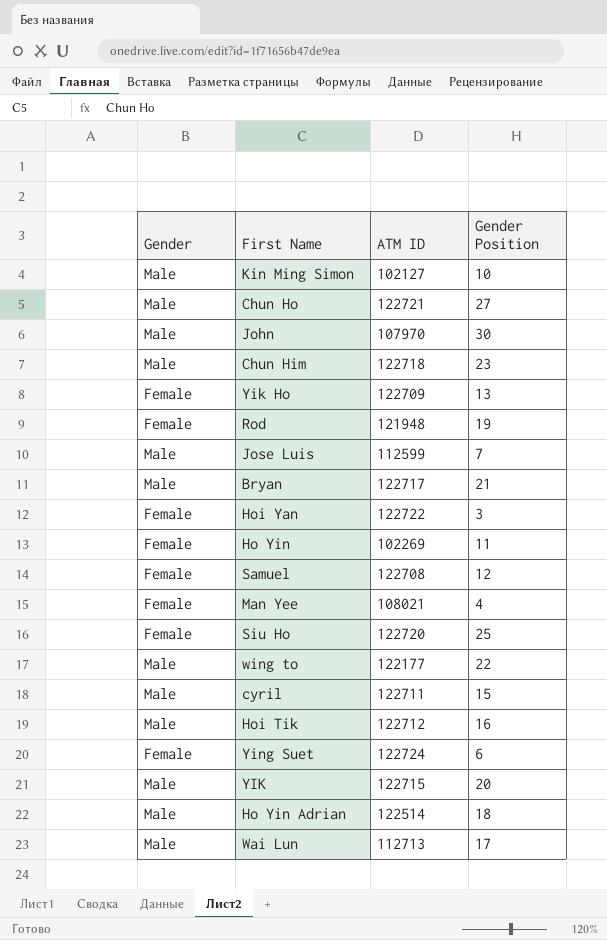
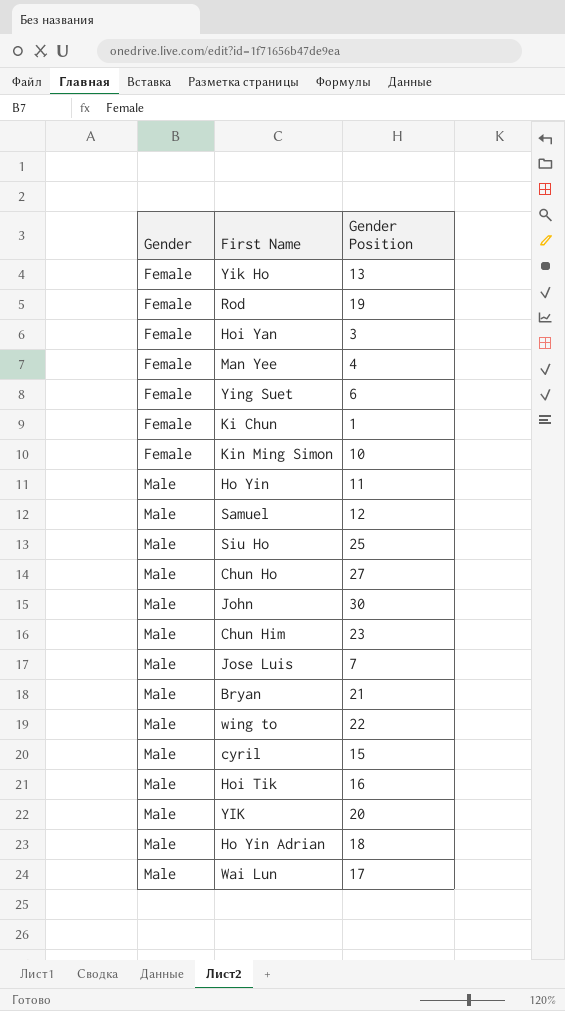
row order: none -> Gender ascending
column ATM ID | position: 3 -> none
row Ki Chun: none -> Female | 1
Kin Ming Simon | Gender: Male -> Female
Ho Yin | Gender: Female -> Male
Samuel | Gender: Female -> Male
Siu Ho | Gender: Female -> Male

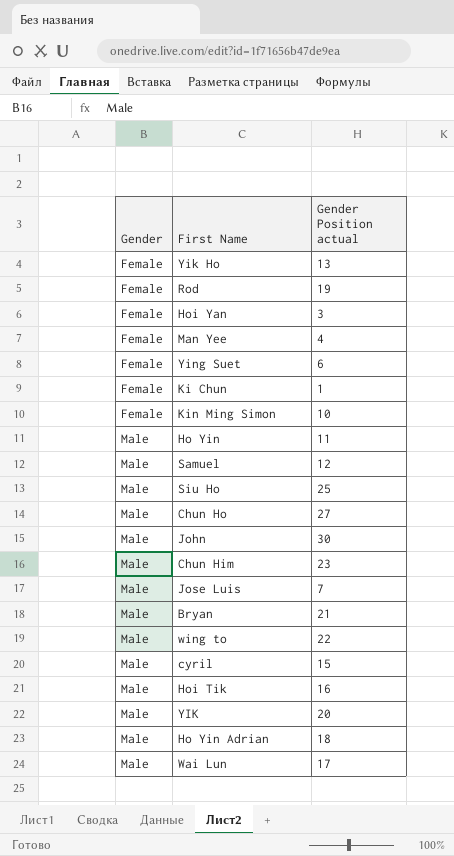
column name: Gender Position -> Gender Position actual

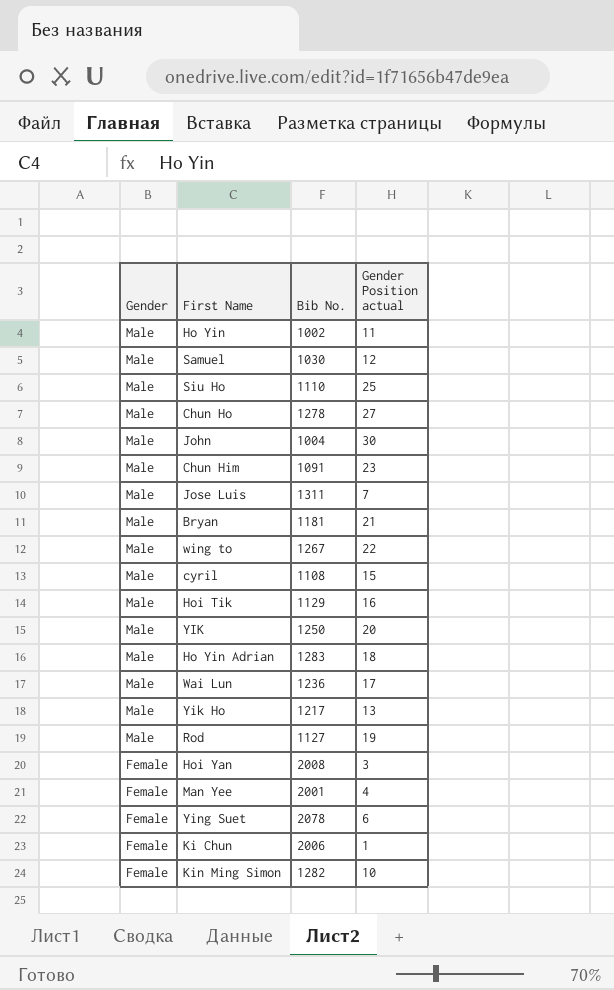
row order: Gender ascending -> Gender descending
column Bib No. | position: none -> 3
Yik Ho | Gender: Female -> Male
Rod | Gender: Female -> Male

